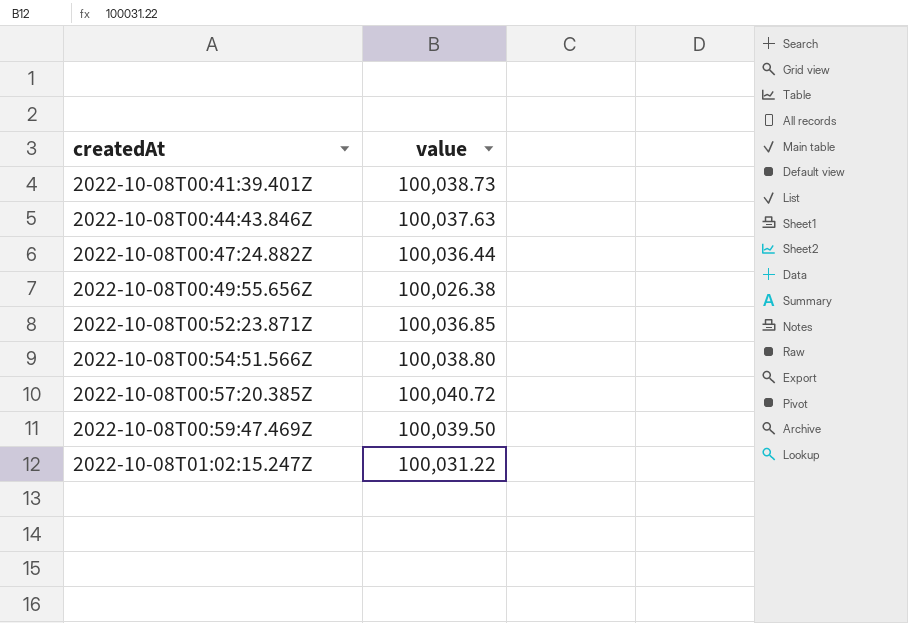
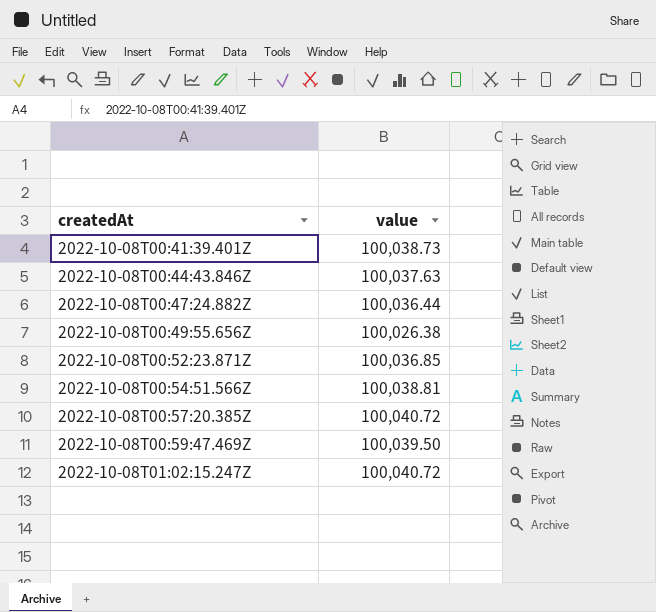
2022-10-08T00:54:51.566Z | value: 100,038.80 -> 100,038.81
2022-10-08T01:02:15.247Z | value: 100,031.22 -> 100,040.72

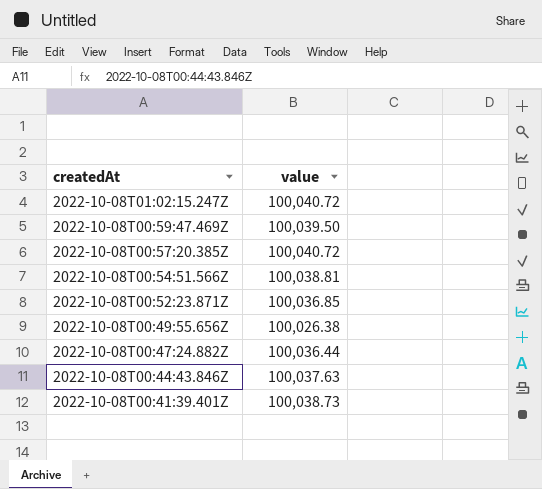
row order: createdAt ascending -> createdAt descending

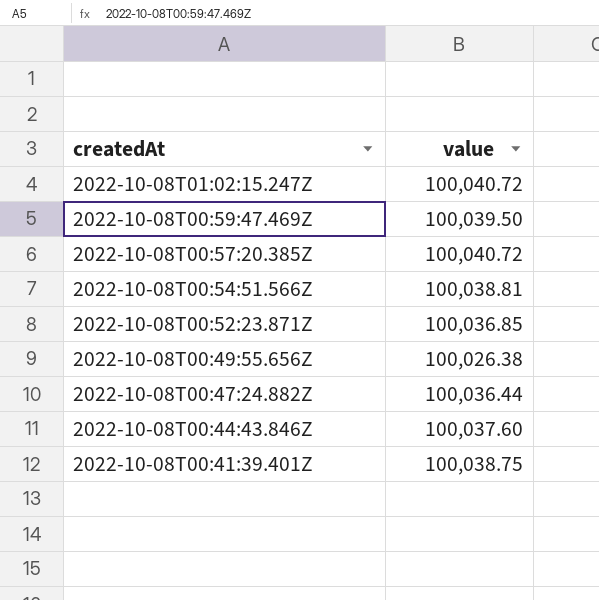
2022-10-08T00:44:43.846Z | value: 100,037.63 -> 100,037.60
2022-10-08T00:41:39.401Z | value: 100,038.73 -> 100,038.75

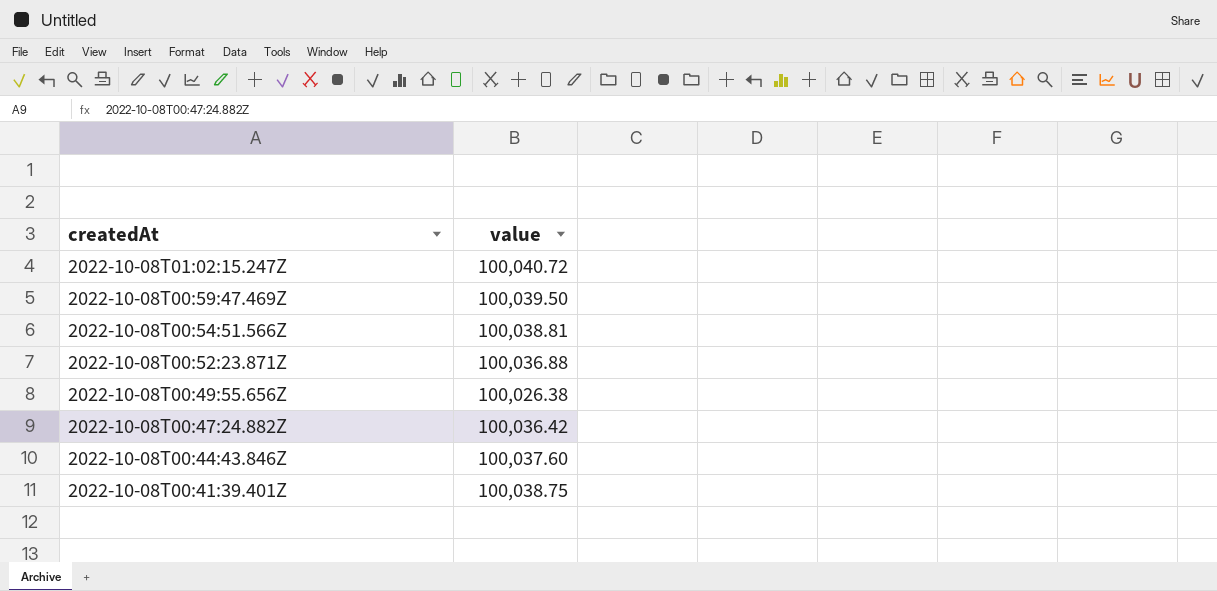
row 2022-10-08T00:57:20.385Z: 100,040.72 -> none
2022-10-08T00:52:23.871Z | value: 100,036.85 -> 100,036.88
2022-10-08T00:47:24.882Z | value: 100,036.44 -> 100,036.42

